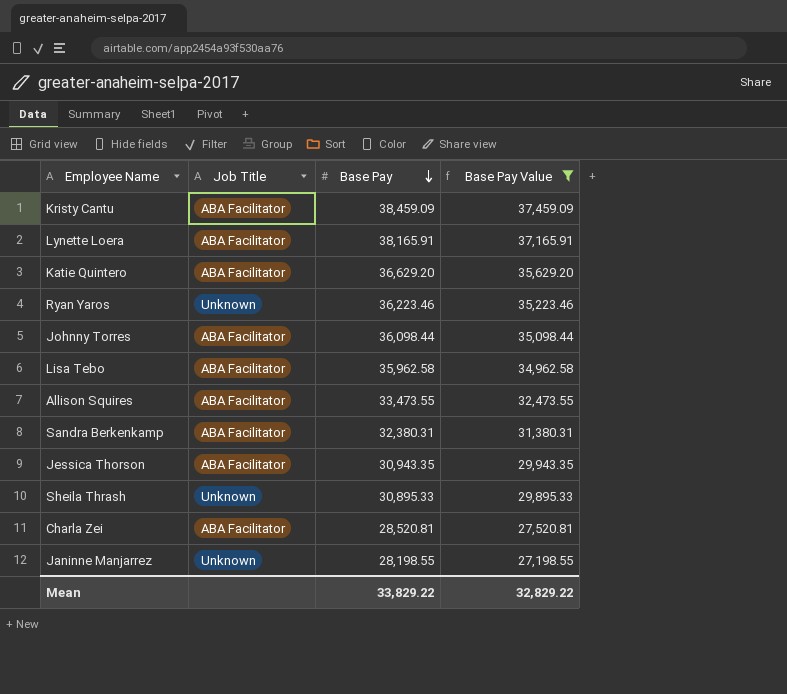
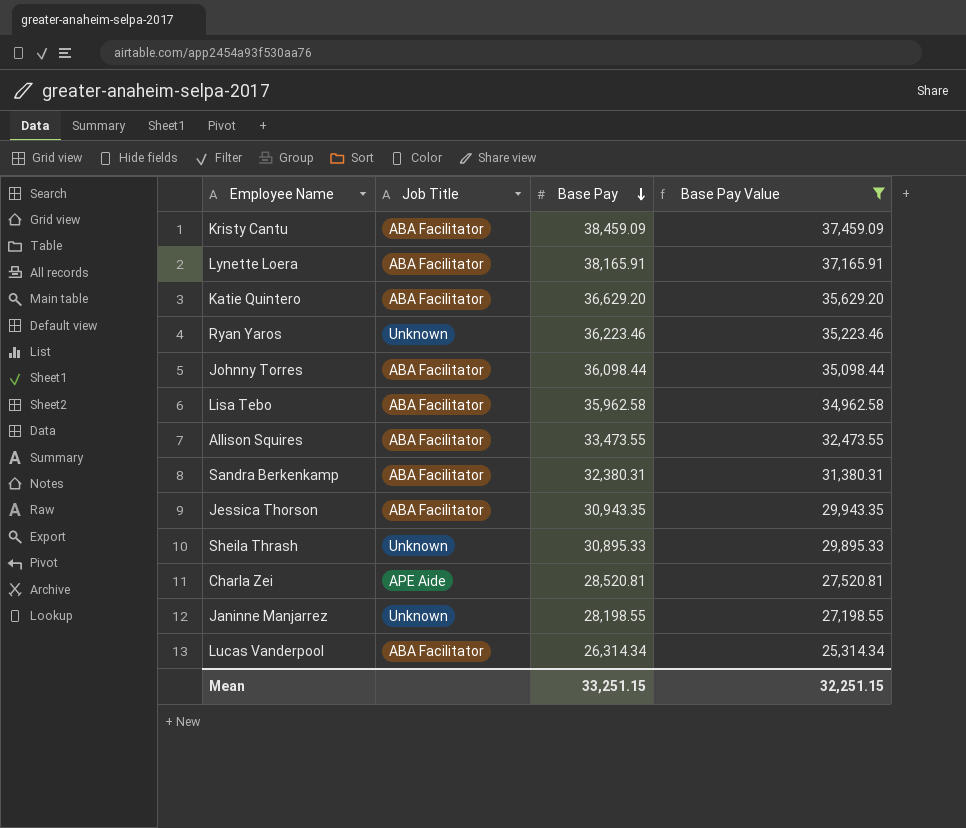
Charla Zei | Job Title: ABA Facilitator -> APE Aide
row Lucas Vanderpool: none -> ABA Facilitator | 26,314.34 | 25,314.34
Mean | Base Pay: 33,829.22 -> 33,251.15
Mean | Base Pay Value: 32,829.22 -> 32,251.15

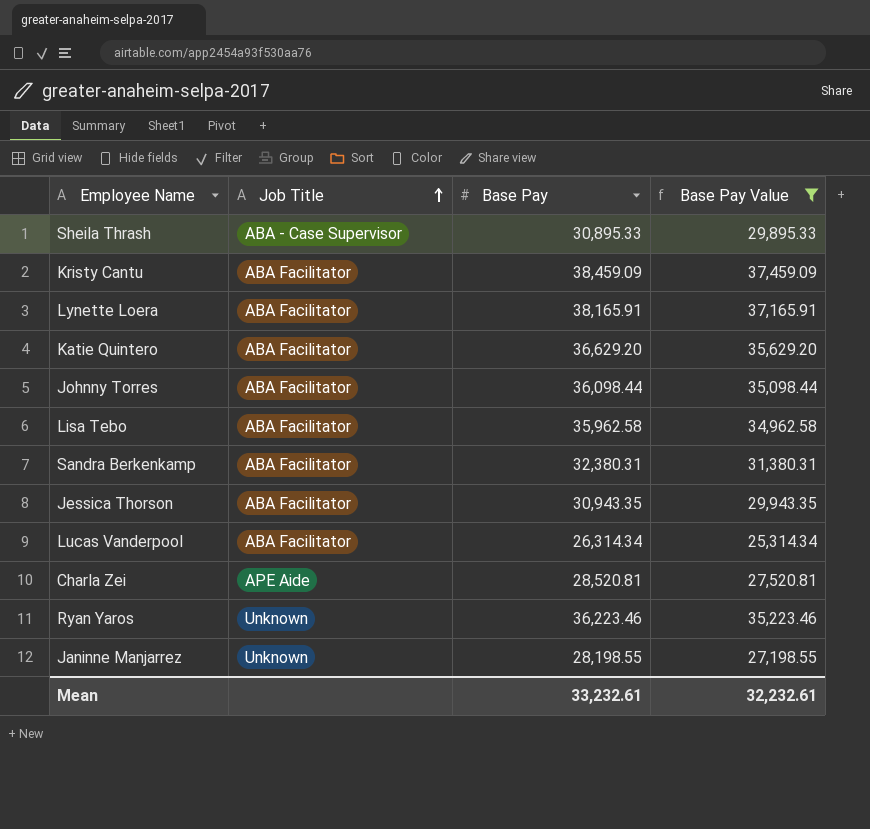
row order: Base Pay descending -> Job Title ascending
row Allison Squires: ABA Facilitator | 33,473.55 | 32,473.55 -> none
Sheila Thrash | Job Title: Unknown -> ABA - Case Supervisor
Mean | Base Pay: 33,251.15 -> 33,232.61
Mean | Base Pay Value: 32,251.15 -> 32,232.61

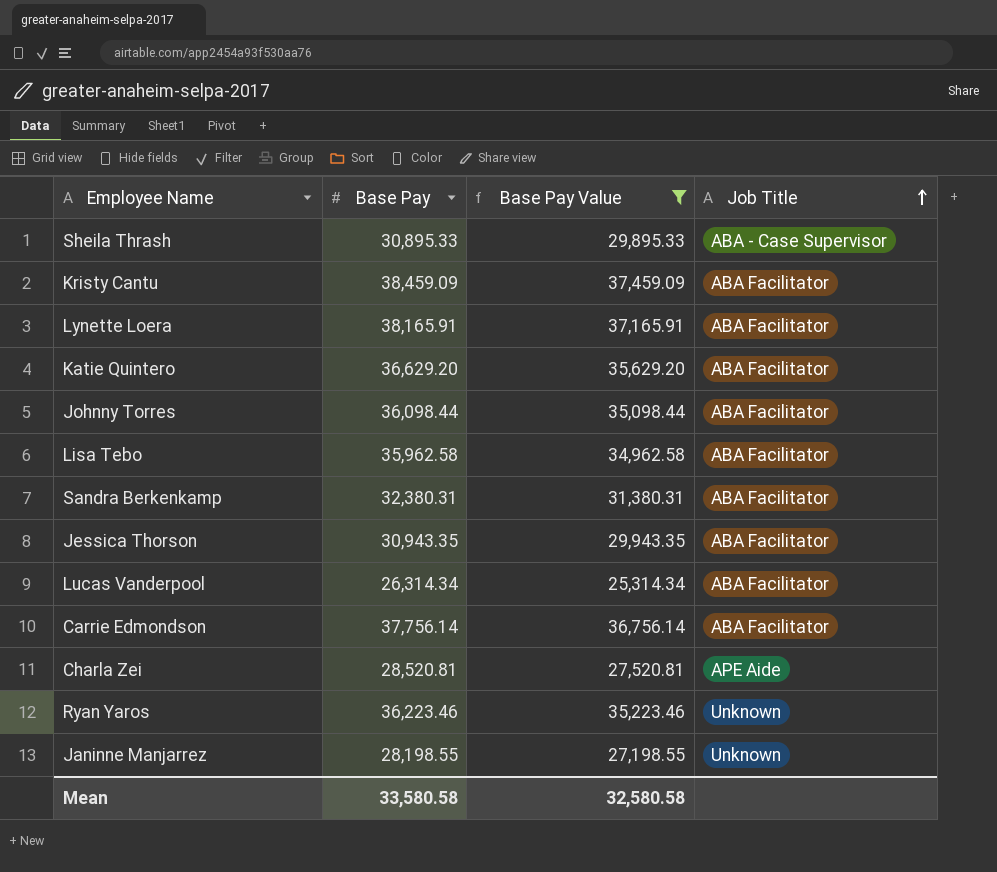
column Job Title | position: 2 -> 4
row Carrie Edmondson: none -> 37,756.14 | 36,756.14 | ABA Facilitator
Mean | Base Pay: 33,232.61 -> 33,580.58
Mean | Base Pay Value: 32,232.61 -> 32,580.58

